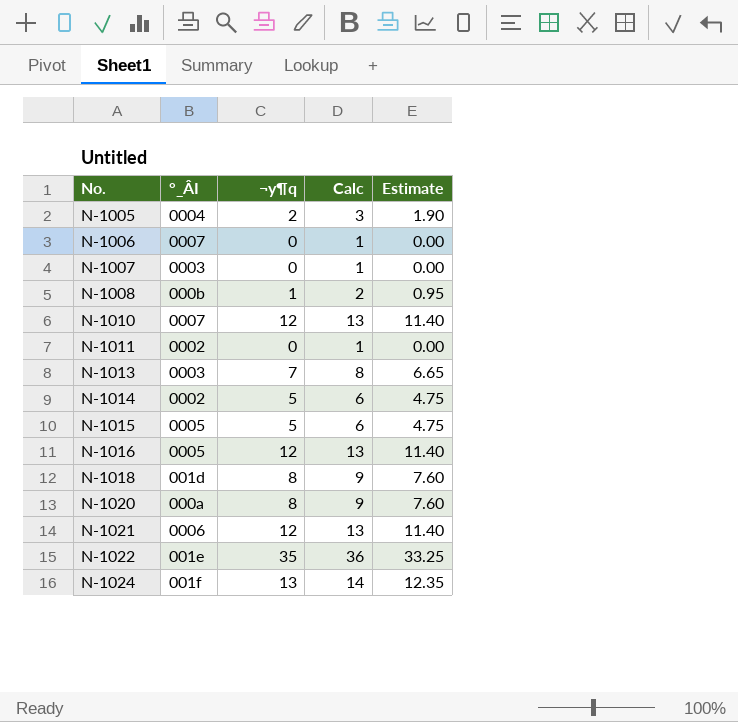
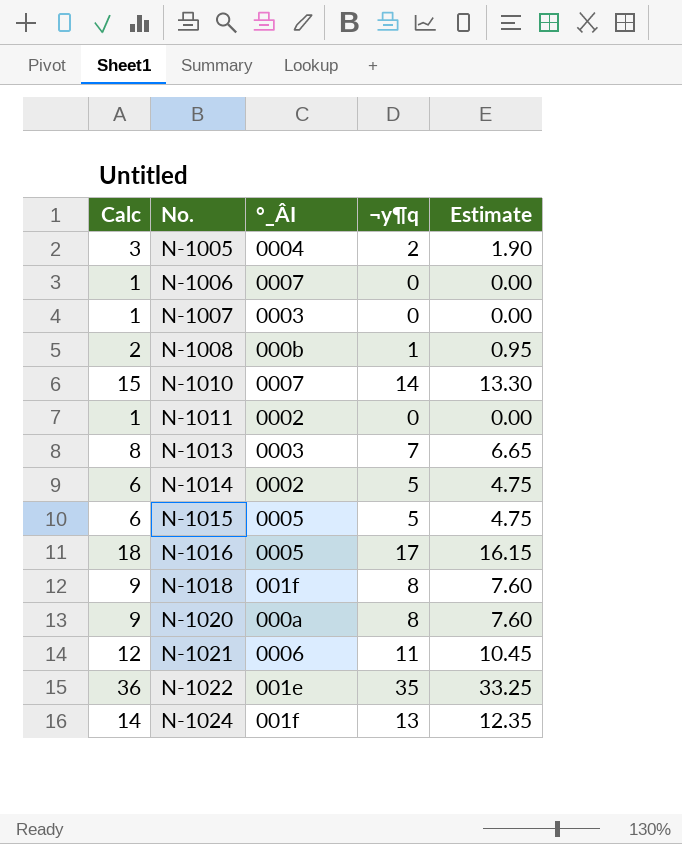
column Calc | position: 4 -> 1
N-1010 | Calc: 13 -> 15
N-1010 | ¬y¶q: 12 -> 14
N-1010 | Estimate: 11.40 -> 13.30
N-1016 | Calc: 13 -> 18
N-1016 | ¬y¶q: 12 -> 17
N-1016 | Estimate: 11.40 -> 16.15
N-1018 | °_ÂI: 001d -> 001f
N-1021 | Calc: 13 -> 12
N-1021 | ¬y¶q: 12 -> 11
N-1021 | Estimate: 11.40 -> 10.45

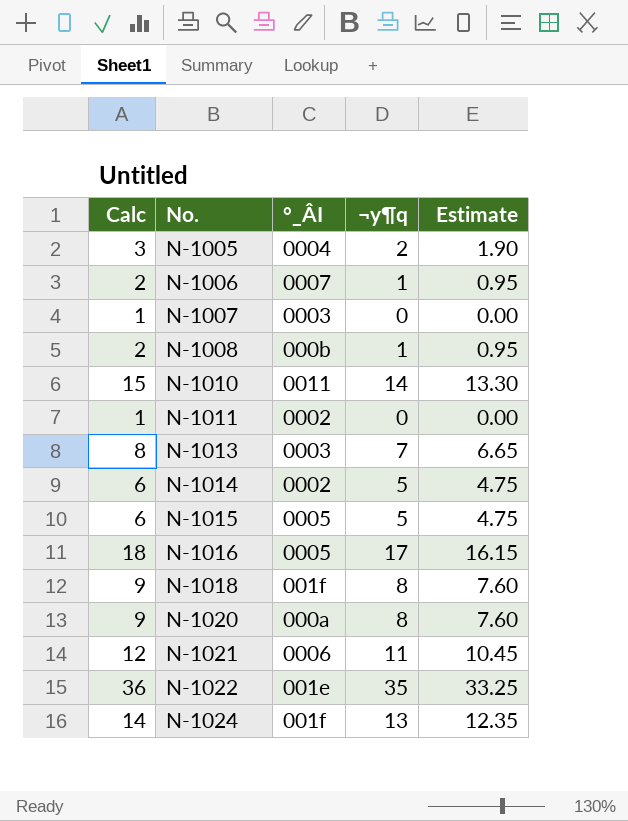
N-1006 | Calc: 1 -> 2
N-1006 | ¬y¶q: 0 -> 1
N-1006 | Estimate: 0.00 -> 0.95
N-1010 | °_ÂI: 0007 -> 0011

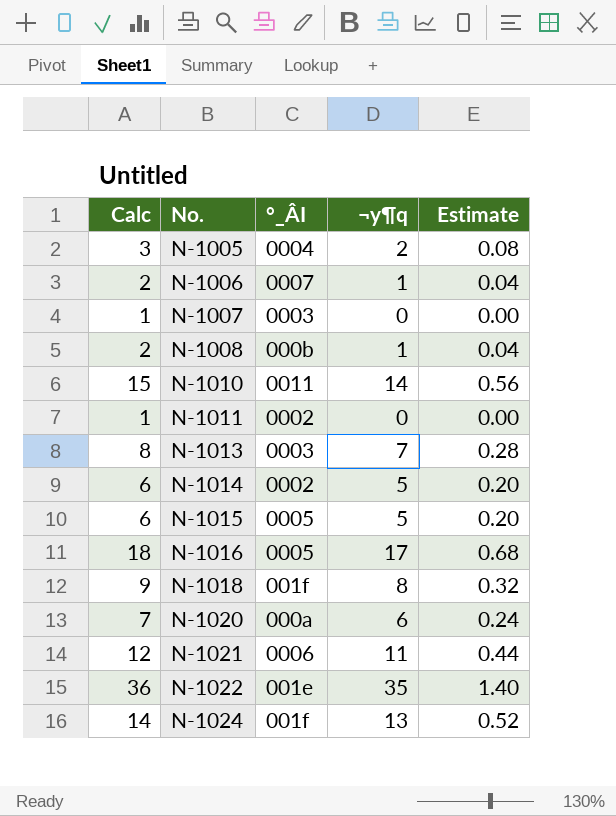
column Estimate | formula: [¬y¶q] * 0.95 -> [¬y¶q] * 0.04
N-1020 | Calc: 9 -> 7
N-1020 | ¬y¶q: 8 -> 6

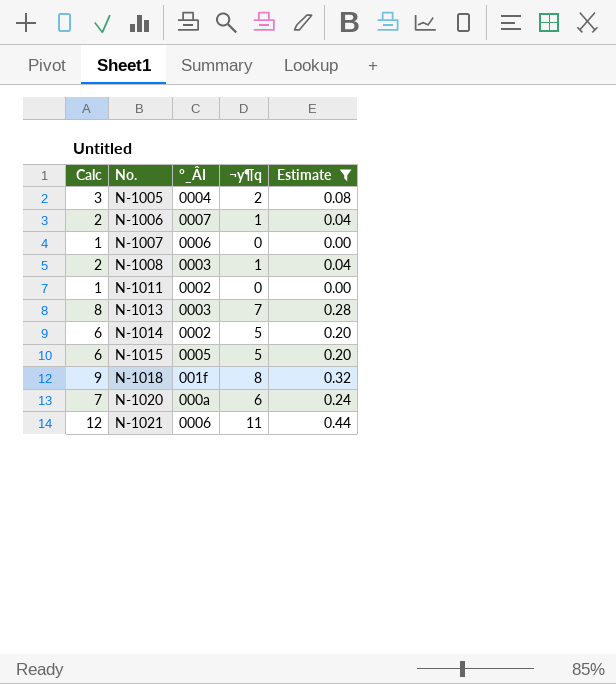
filter: none -> Estimate <= 0.44
N-1007 | °_ÂI: 0003 -> 0006
N-1008 | °_ÂI: 000b -> 0003

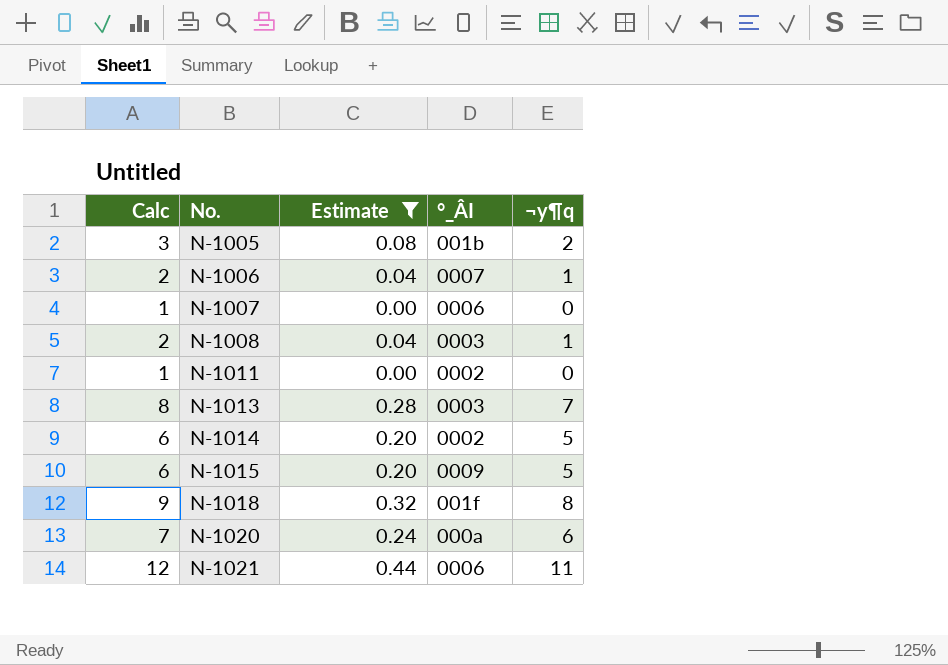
column Estimate | position: 5 -> 3
N-1005 | °_ÂI: 0004 -> 001b
N-1015 | °_ÂI: 0005 -> 0009

